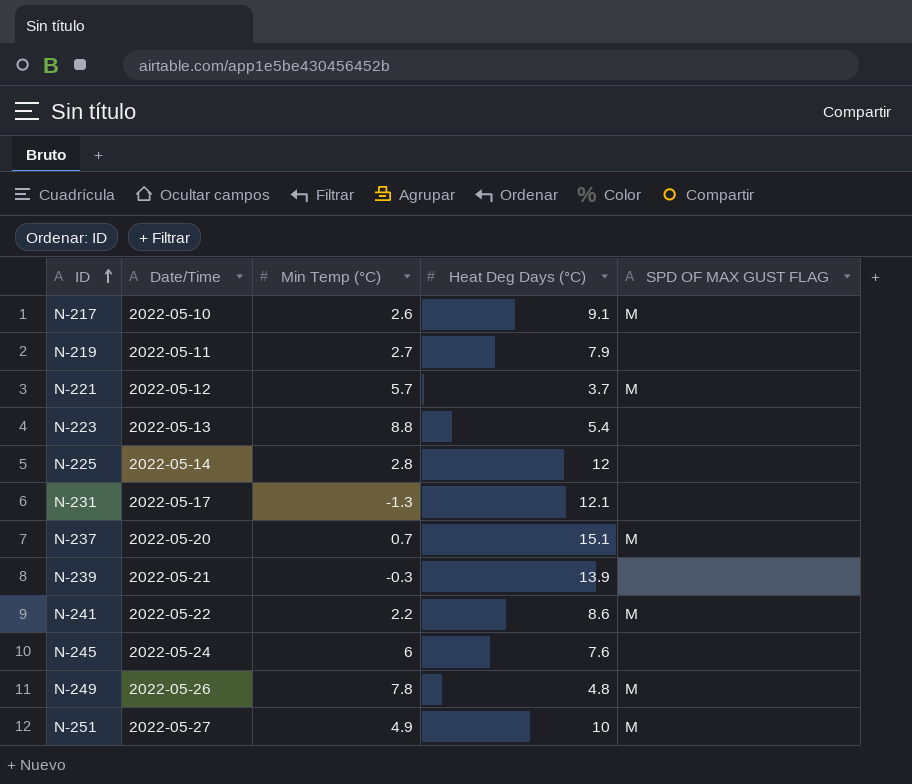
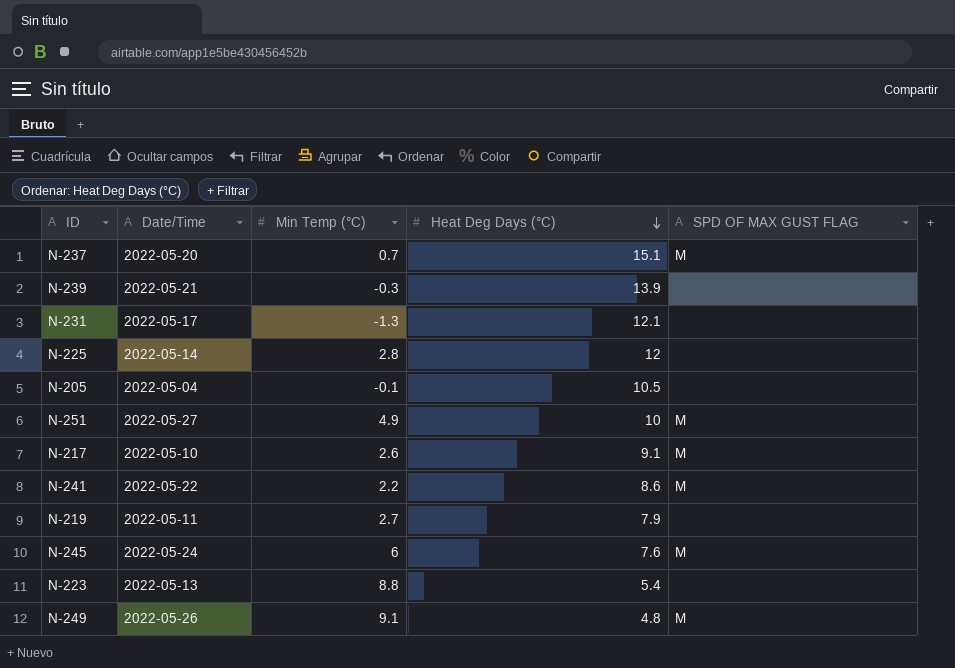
row order: ID ascending -> Heat Deg Days (°C) descending
row N-221: 2022-05-12 | 5.7 | 3.7 | M -> none
row N-205: none -> 2022-05-04 | -0.1 | 10.5 | none
N-245 | SPD OF MAX GUST FLAG: none -> M
N-249 | Min Temp (°C): 7.8 -> 9.1

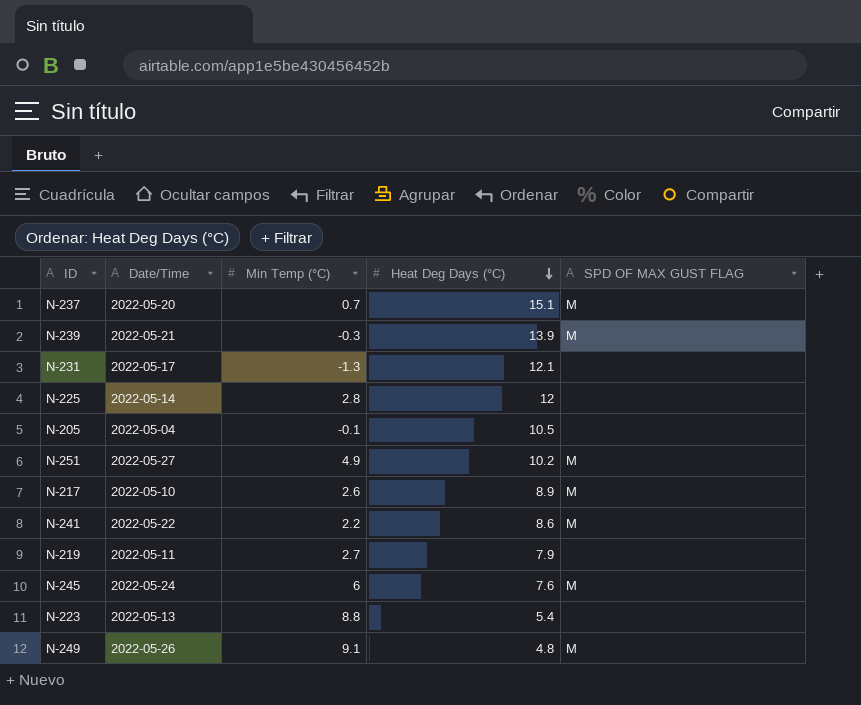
N-239 | SPD OF MAX GUST FLAG: none -> M
N-251 | Heat Deg Days (°C): 10 -> 10.2
N-217 | Heat Deg Days (°C): 9.1 -> 8.9

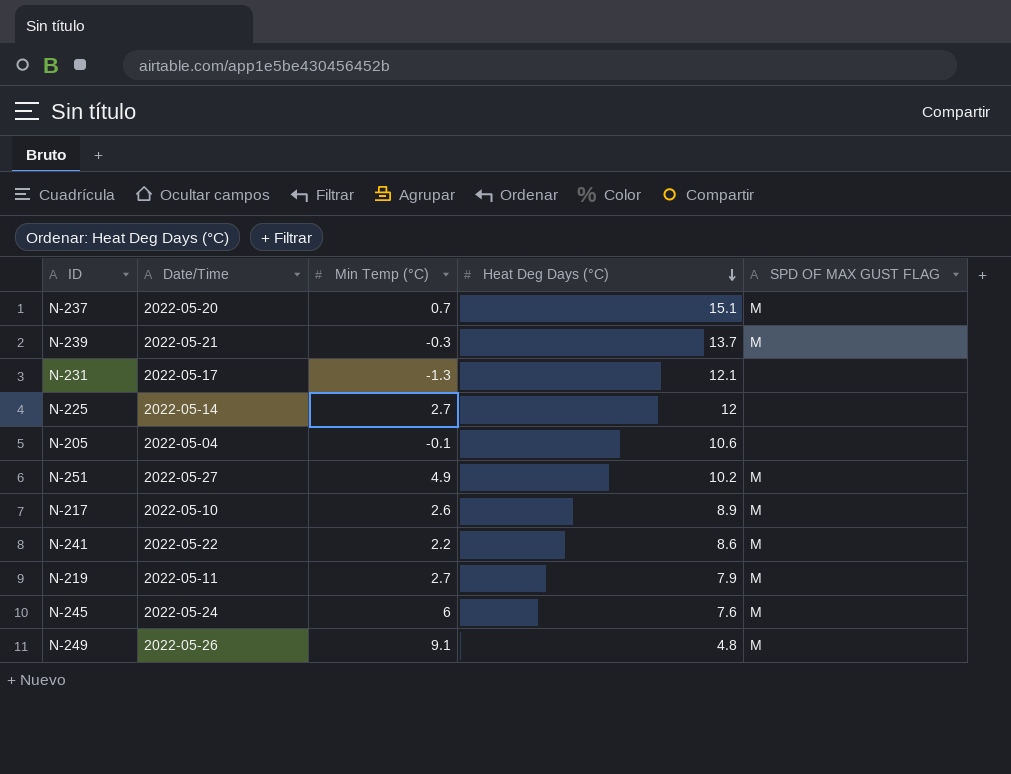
row N-223: 2022-05-13 | 8.8 | 5.4 | none -> none
N-239 | Heat Deg Days (°C): 13.9 -> 13.7
N-225 | Min Temp (°C): 2.8 -> 2.7
N-205 | Heat Deg Days (°C): 10.5 -> 10.6
N-219 | SPD OF MAX GUST FLAG: none -> M

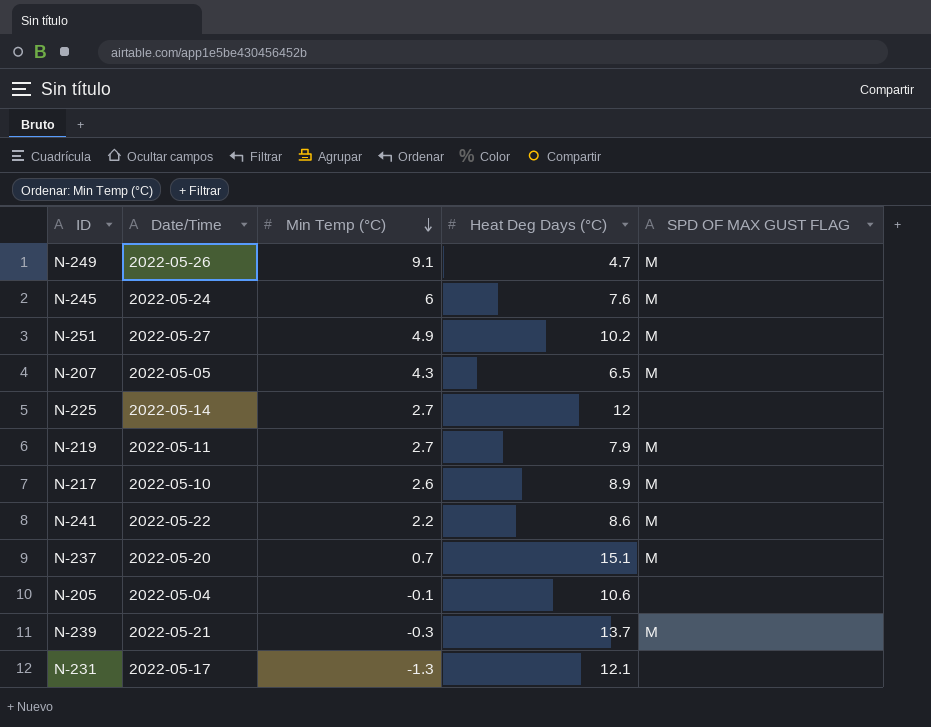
row order: Heat Deg Days (°C) descending -> Min Temp (°C) descending
N-249 | Heat Deg Days (°C): 4.8 -> 4.7
row N-207: none -> 2022-05-05 | 4.3 | 6.5 | M

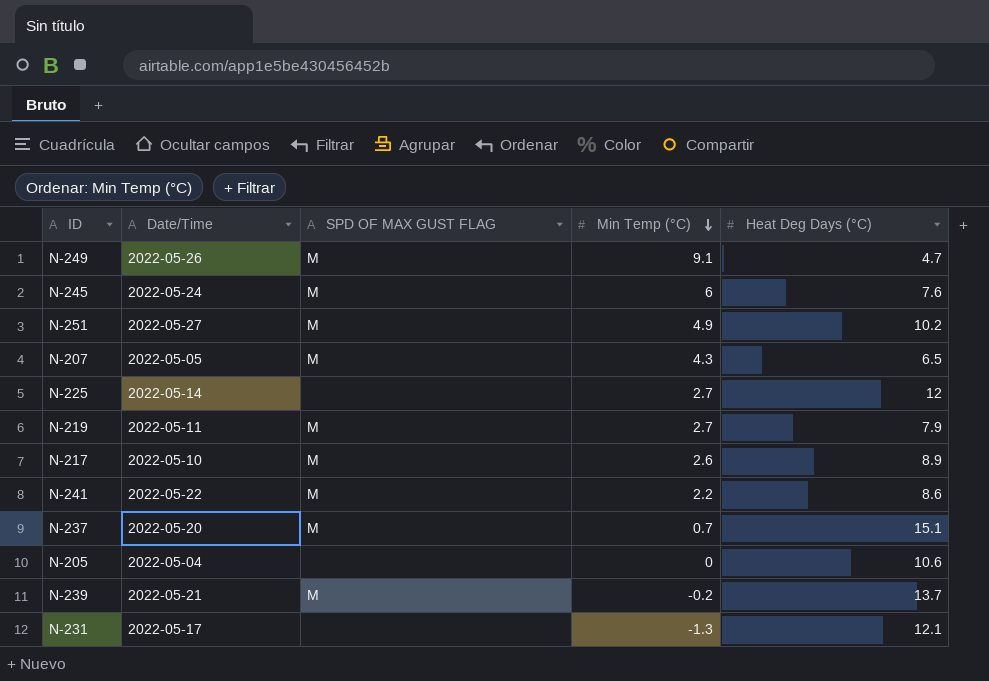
column SPD OF MAX GUST FLAG | position: 5 -> 3
N-205 | Min Temp (°C): -0.1 -> 0
N-239 | Min Temp (°C): -0.3 -> -0.2

